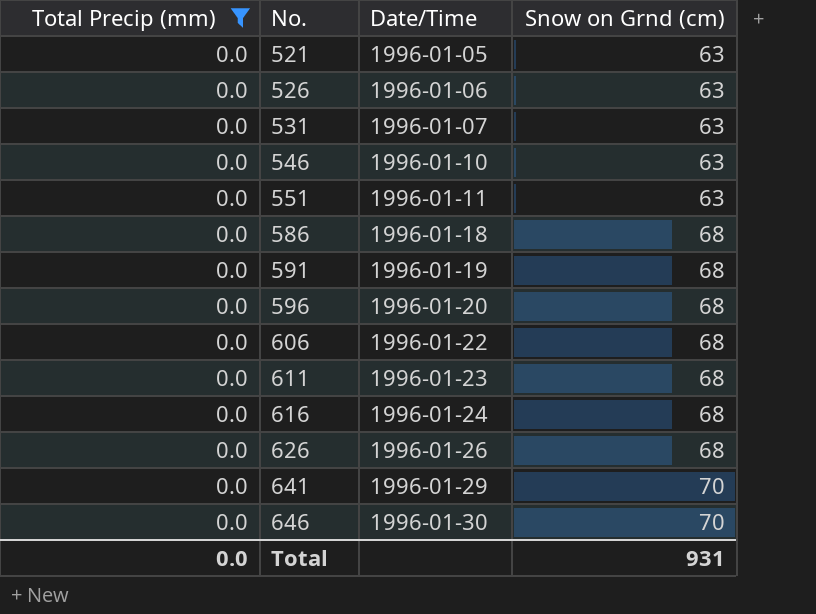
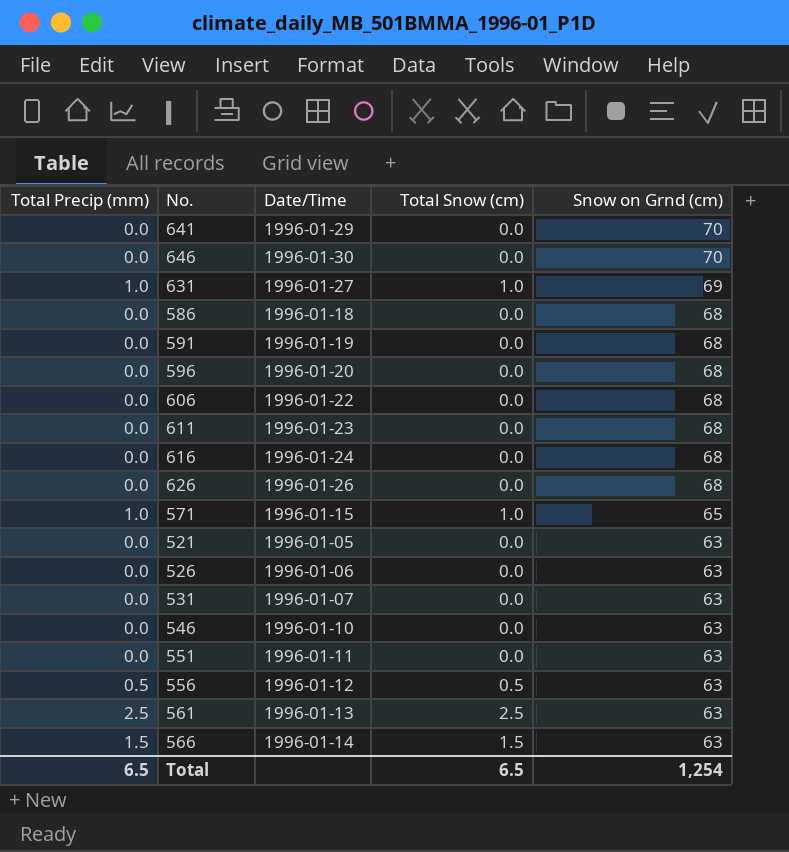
filter: Total Precip (mm) = 0.0 -> none
row order: No. ascending -> Snow on Grnd (cm) descending
column Total Snow (cm) | position: none -> 4
Total | Total Precip (mm): 0.0 -> 6.5
Total | Snow on Grnd (cm): 931 -> 1,254

